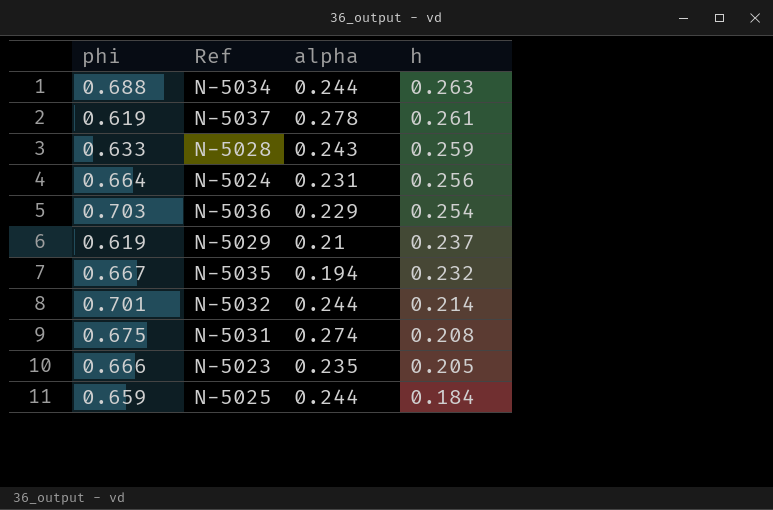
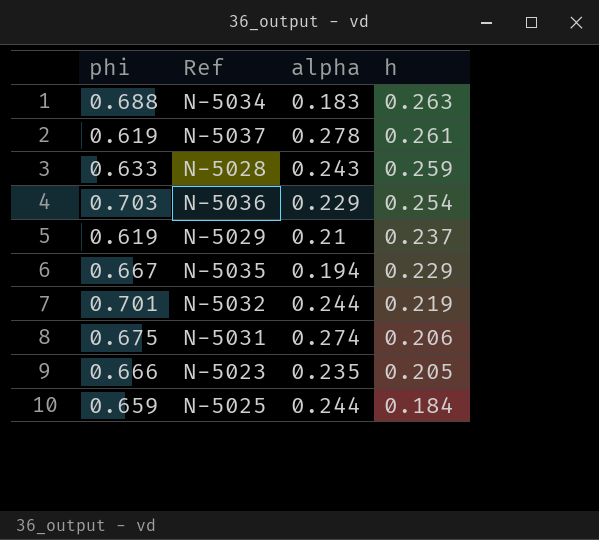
row N-5024: 0.664 | 0.231 | 0.256 -> none
N-5034 | alpha: 0.244 -> 0.183
N-5035 | h: 0.232 -> 0.229
N-5032 | h: 0.214 -> 0.219
N-5031 | h: 0.208 -> 0.206

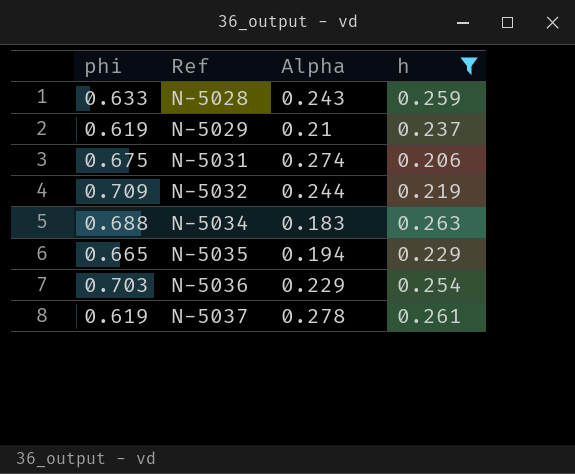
filter: none -> h >= 0.206
row order: h descending -> Ref ascending
column name: alpha -> Alpha
N-5032 | phi: 0.701 -> 0.709
N-5035 | phi: 0.667 -> 0.665

